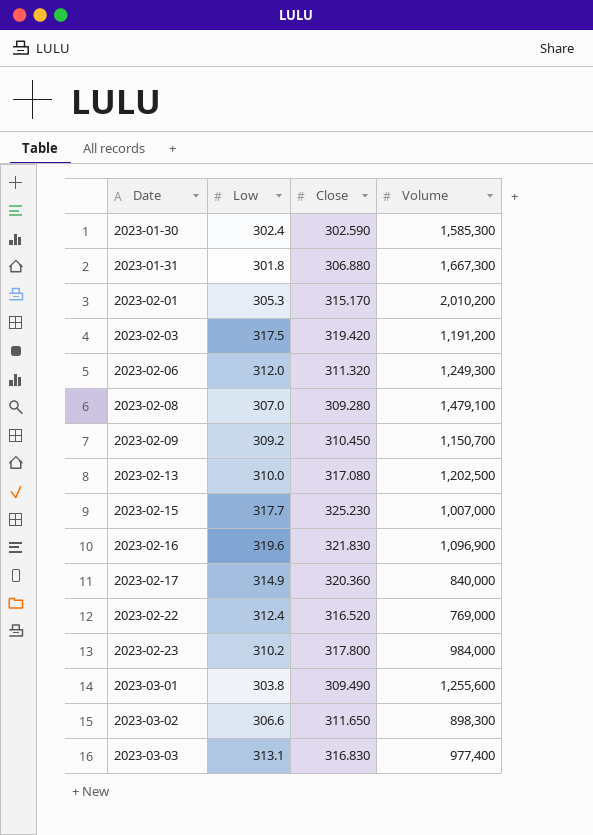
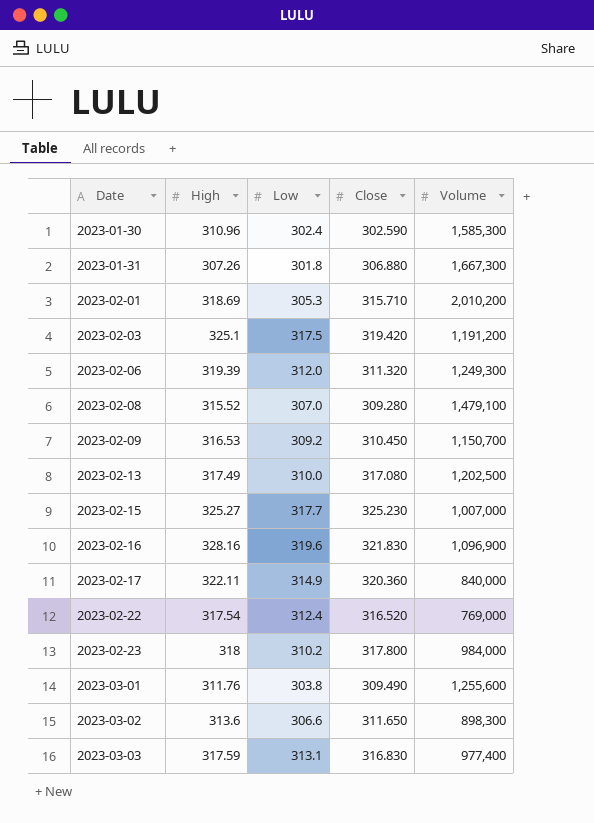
column High | position: none -> 2
2023-02-01 | Close: 315.170 -> 315.710

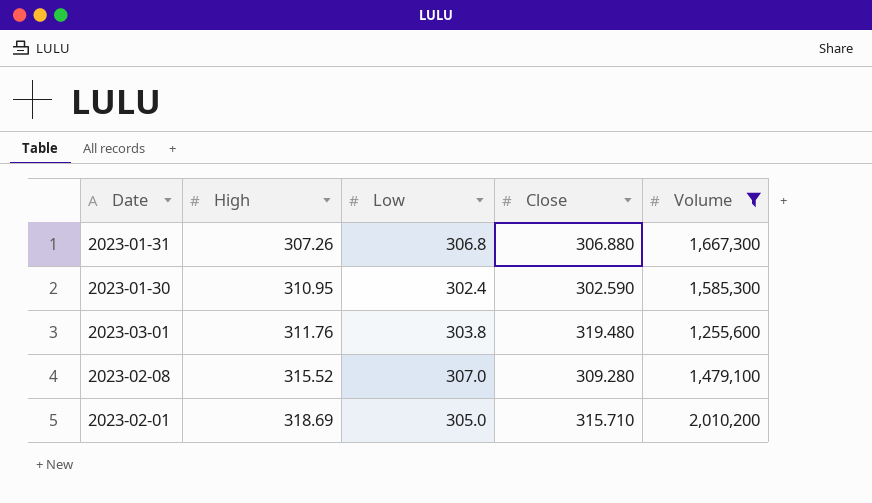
filter: none -> Volume >= 1,255,600
row order: Date ascending -> High ascending
2023-01-31 | Low: 301.8 -> 306.8
2023-01-30 | High: 310.96 -> 310.95
2023-03-01 | Close: 309.490 -> 319.480
2023-02-01 | Low: 305.3 -> 305.0

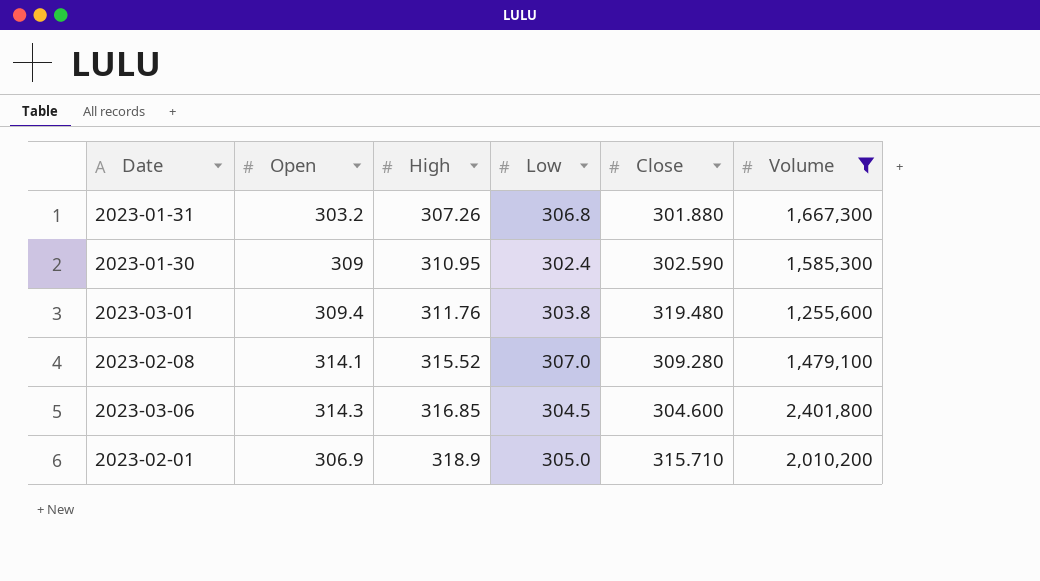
column Open | position: none -> 2
2023-01-31 | Close: 306.880 -> 301.880
row 2023-03-06: none -> 314.3 | 316.85 | 304.5 | 304.600 | 2,401,800
2023-02-01 | High: 318.69 -> 318.9

